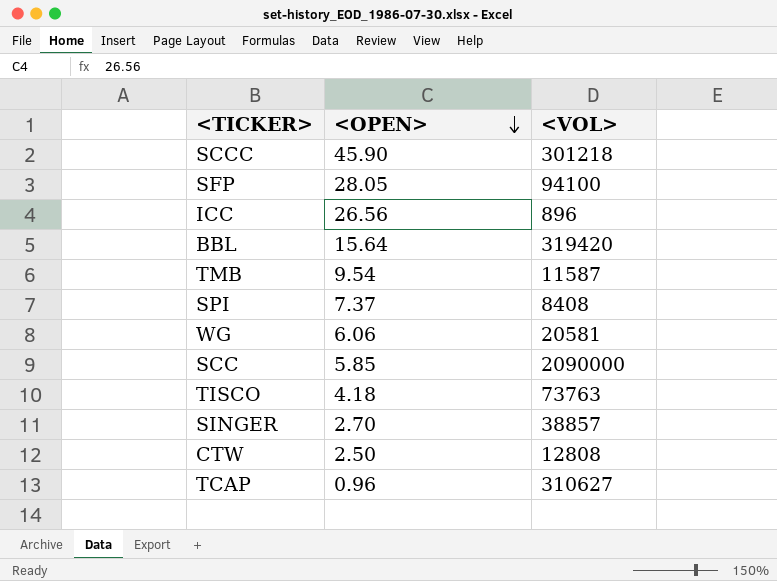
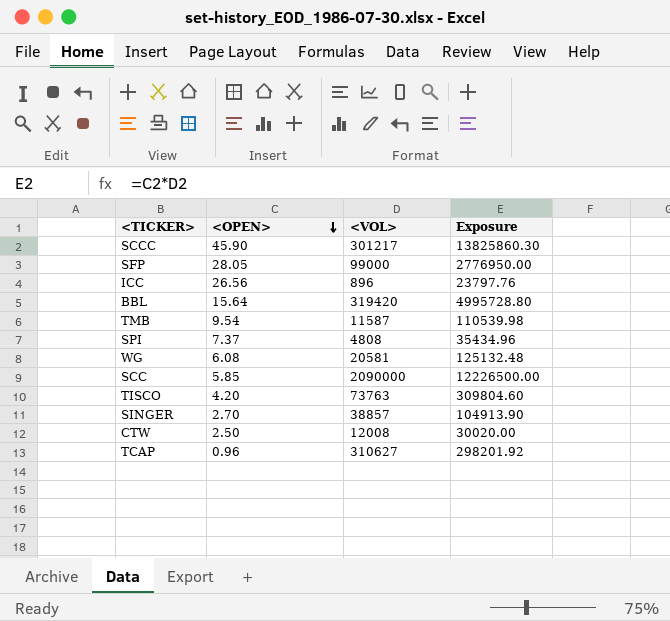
column Exposure | formula: none -> [<OPEN>] * [<VOL>]
SCCC | <VOL>: 301218 -> 301217
SFP | <VOL>: 94100 -> 99000
SPI | <VOL>: 8408 -> 4808
WG | <OPEN>: 6.06 -> 6.08
TISCO | <OPEN>: 4.18 -> 4.20
CTW | <VOL>: 12808 -> 12008

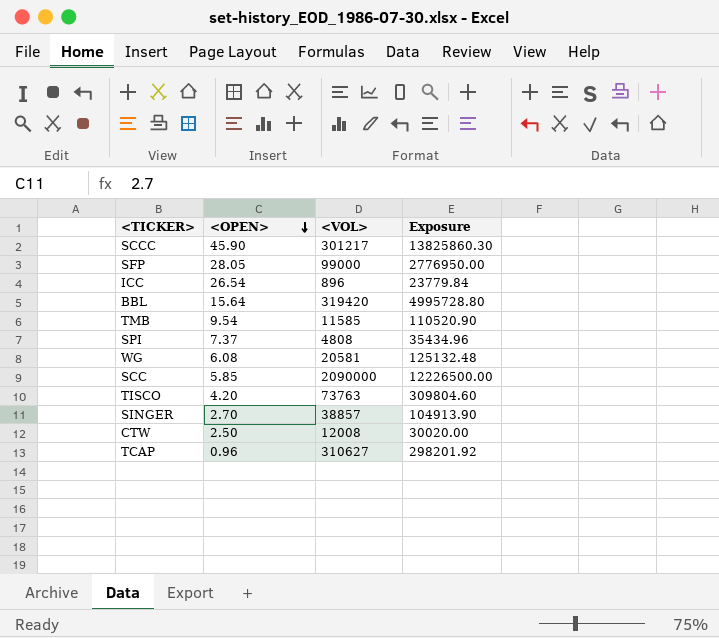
ICC | <OPEN>: 26.56 -> 26.54
ICC | Exposure: 23797.76 -> 23779.84
TMB | <VOL>: 11587 -> 11585
TMB | Exposure: 110539.98 -> 110520.90

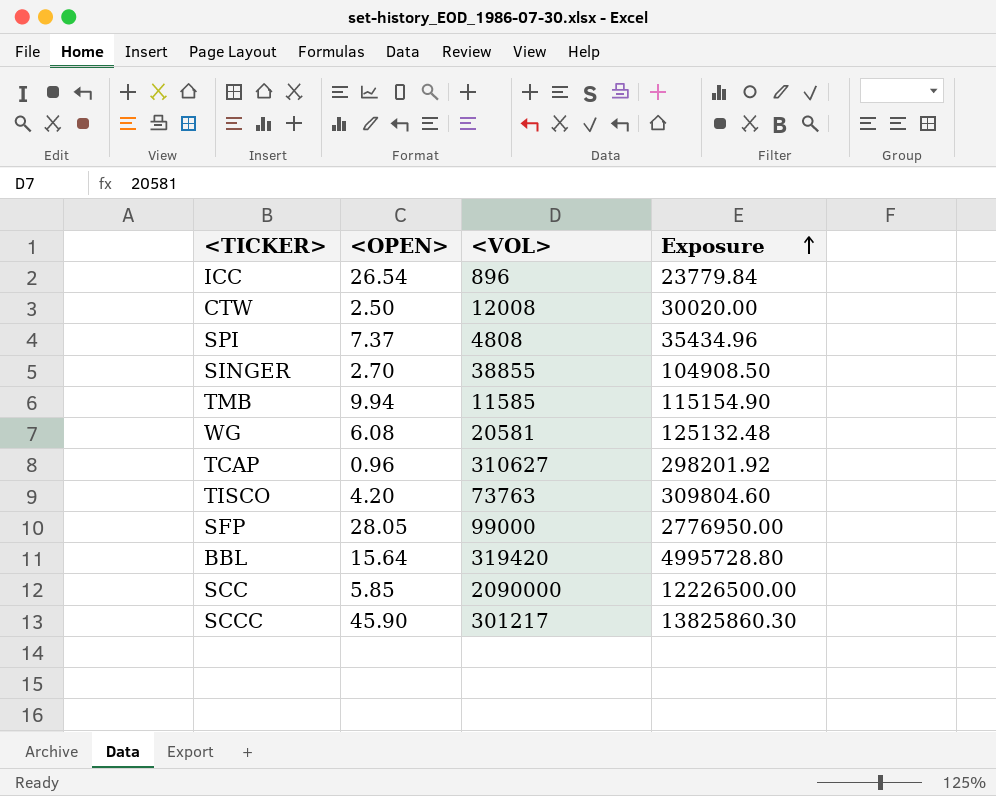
row order: <OPEN> descending -> Exposure ascending
SINGER | <VOL>: 38857 -> 38855
SINGER | Exposure: 104913.90 -> 104908.50
TMB | <OPEN>: 9.54 -> 9.94
TMB | Exposure: 110520.90 -> 115154.90

